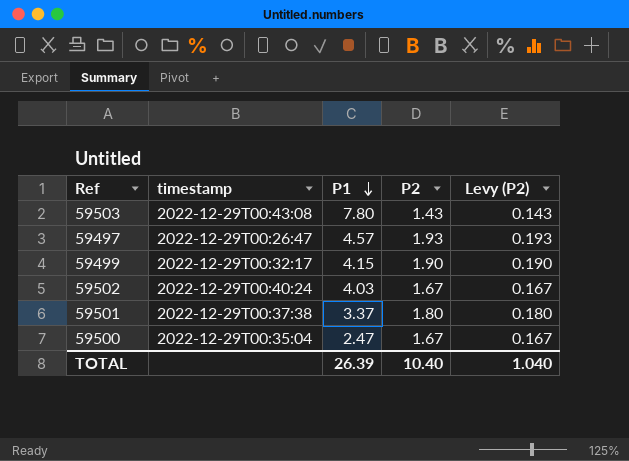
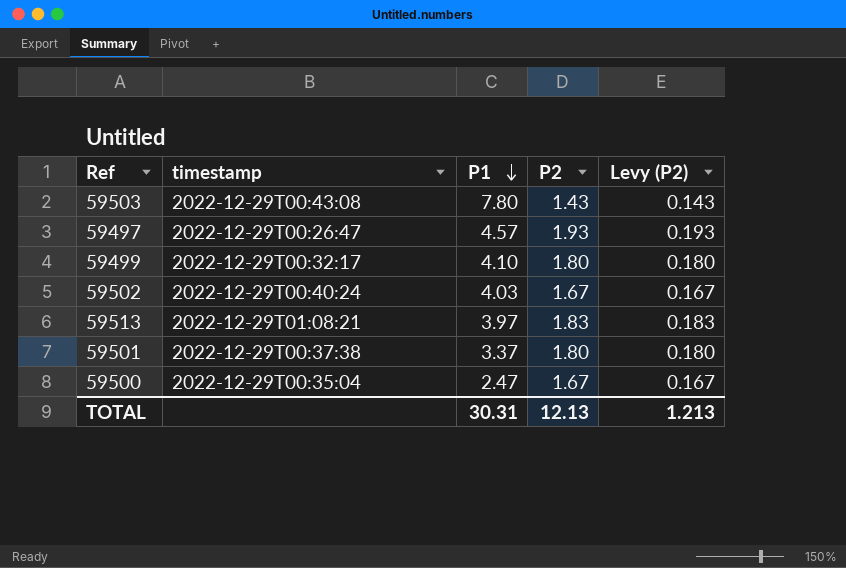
59499 | P1: 4.15 -> 4.10
59499 | P2: 1.90 -> 1.80
59499 | Levy (P2): 0.190 -> 0.180
row 59513: none -> 2022-12-29T01:08:21 | 3.97 | 1.83 | 0.183
TOTAL | P1: 26.39 -> 30.31
TOTAL | P2: 10.40 -> 12.13
TOTAL | Levy (P2): 1.040 -> 1.213

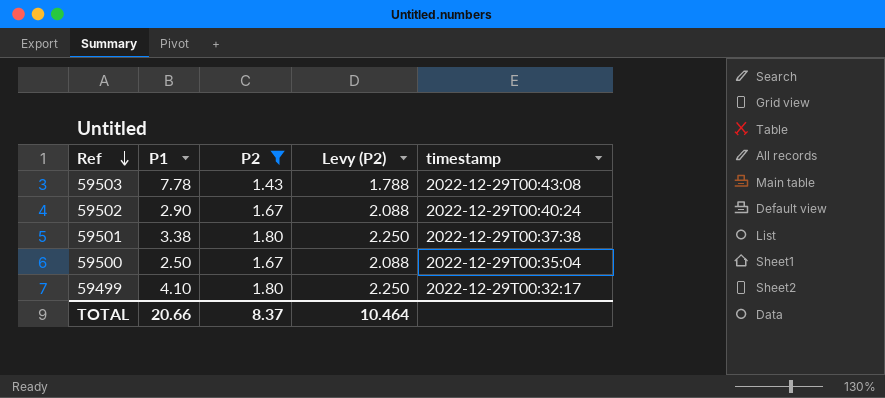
filter: none -> P2 <= 1.80
row order: P1 descending -> Ref descending
column Levy (P2) | formula: [P2] * 0.1 -> [P2] * 1.25
column timestamp | position: 2 -> 5
59503 | P1: 7.80 -> 7.78
59502 | P1: 4.03 -> 2.90
59501 | P1: 3.37 -> 3.38
59500 | P1: 2.47 -> 2.50
TOTAL | P1: 30.31 -> 20.66
TOTAL | P2: 12.13 -> 8.37
TOTAL | Levy (P2): 1.213 -> 10.464

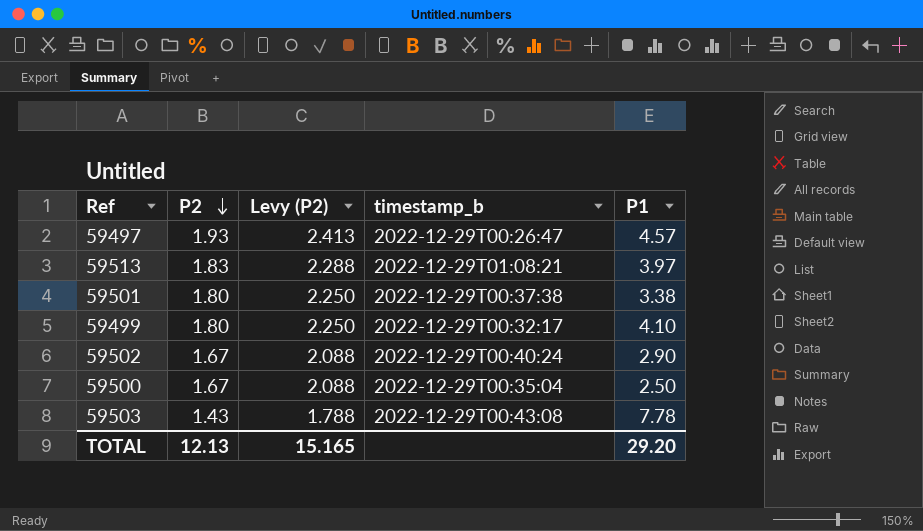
filter: P2 <= 1.80 -> none
row order: Ref descending -> P2 descending
column name: timestamp -> timestamp_b
column P1 | position: 2 -> 5
TOTAL | P2: 8.37 -> 12.13
TOTAL | Levy (P2): 10.464 -> 15.165
TOTAL | P1: 20.66 -> 29.20

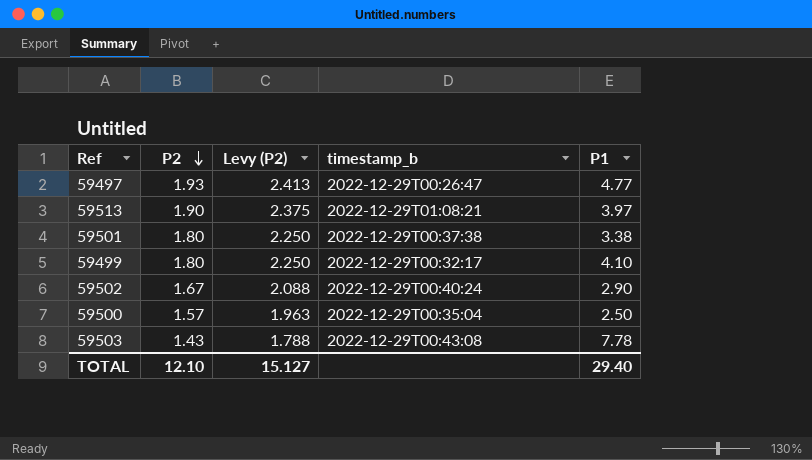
59497 | P1: 4.57 -> 4.77
59513 | P2: 1.83 -> 1.90
59513 | Levy (P2): 2.288 -> 2.375
59500 | P2: 1.67 -> 1.57
59500 | Levy (P2): 2.088 -> 1.963
TOTAL | P2: 12.13 -> 12.10
TOTAL | Levy (P2): 15.165 -> 15.127
TOTAL | P1: 29.20 -> 29.40

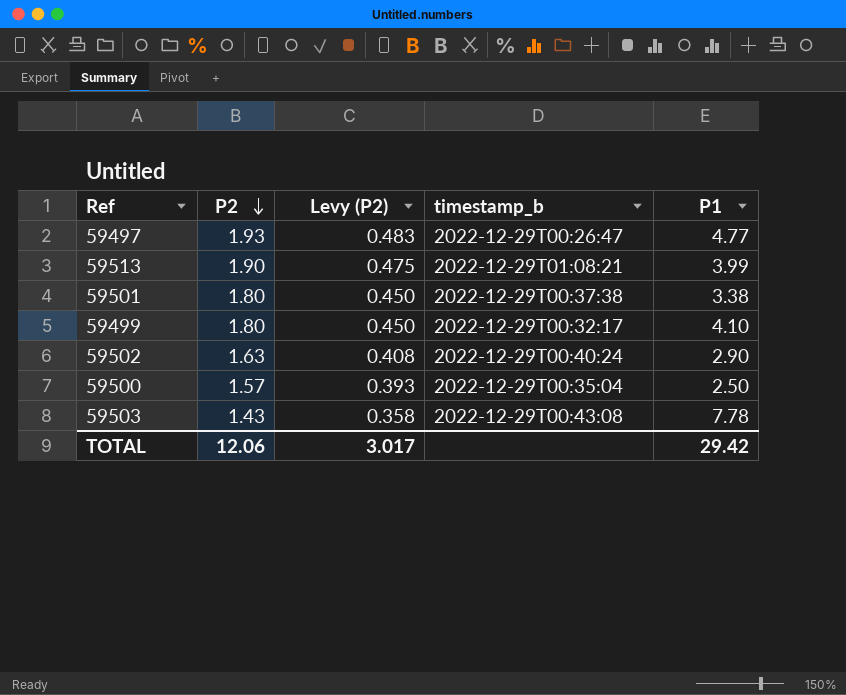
column Levy (P2) | formula: [P2] * 1.25 -> [P2] * 0.25
59513 | P1: 3.97 -> 3.99
59502 | P2: 1.67 -> 1.63
TOTAL | P2: 12.10 -> 12.06
TOTAL | Levy (P2): 15.127 -> 3.017
TOTAL | P1: 29.40 -> 29.42

